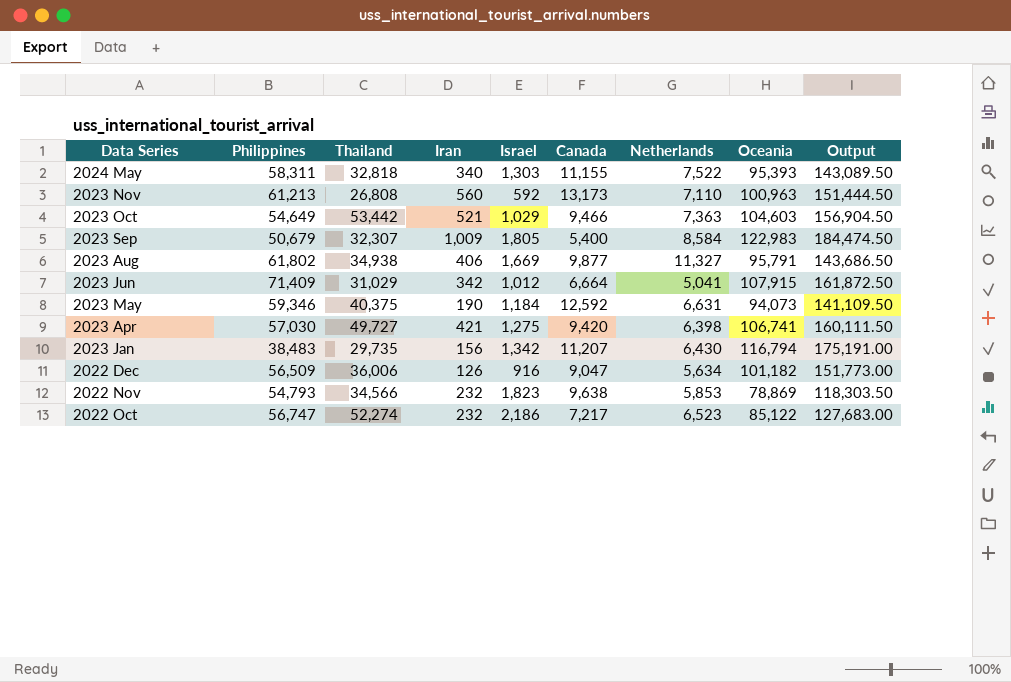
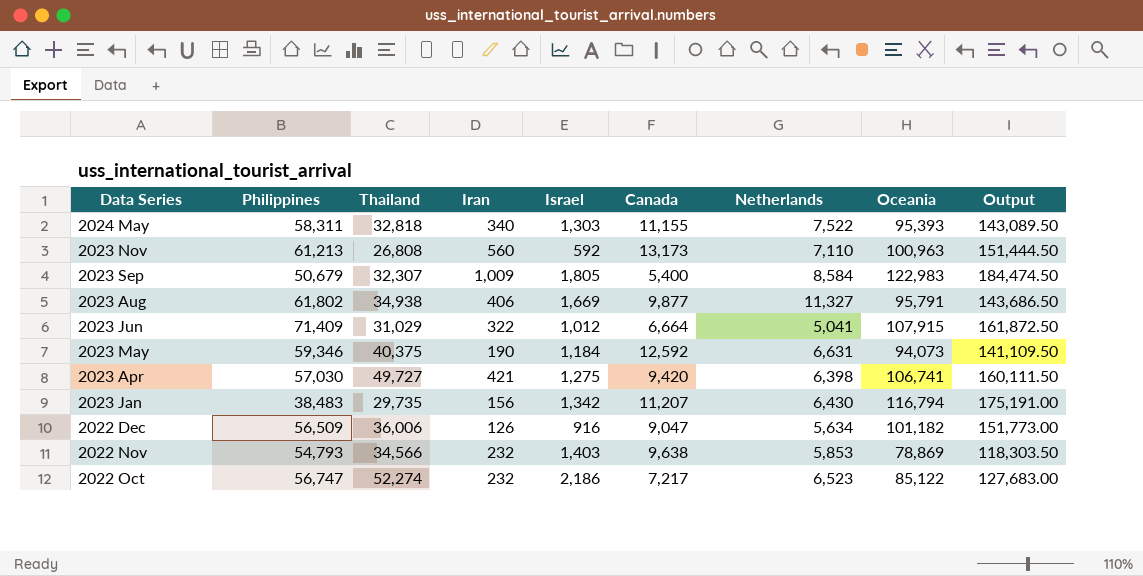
row 2023 Oct: 54,649 | 53,442 | 521 | 1,029 | 9,466 | 7,363 | 104,603 | 156,904.50 -> none
2023 Jun | Iran: 342 -> 322
2022 Nov | Israel: 1,823 -> 1,403

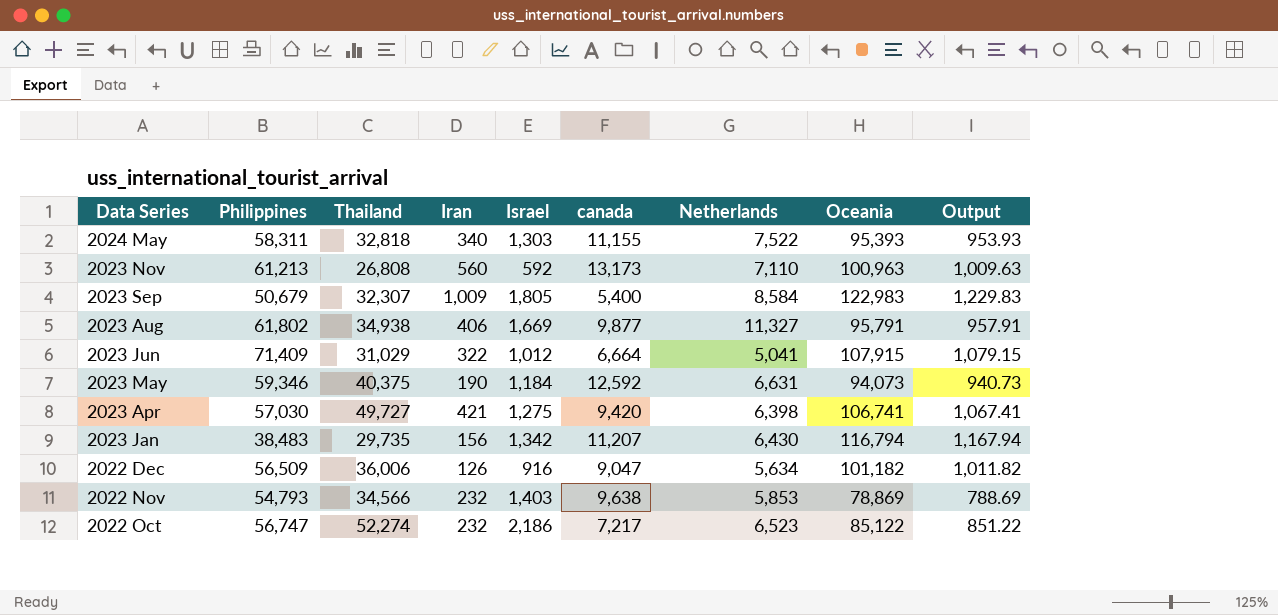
column name: Canada -> canada
column Output | formula: [Oceania] * 1.5 -> [Oceania] * 0.01

